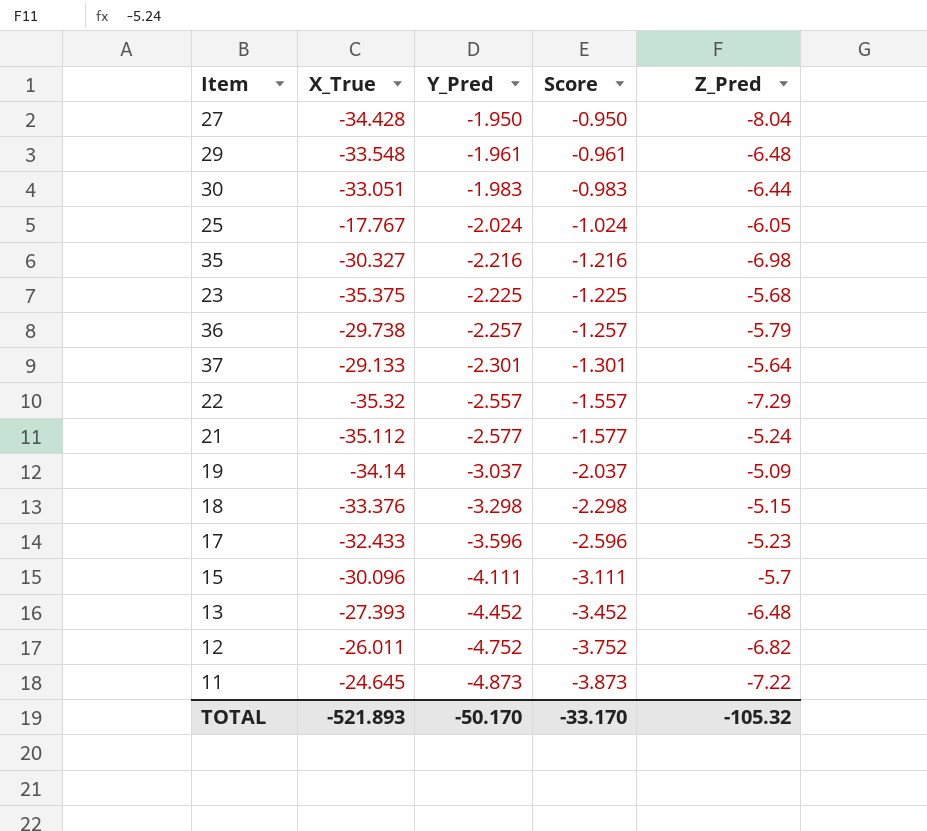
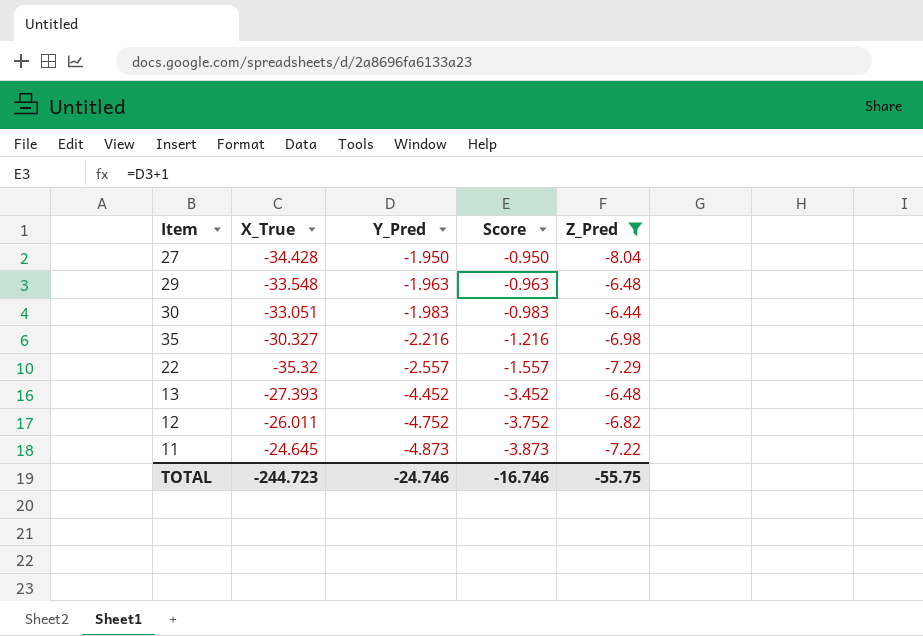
filter: none -> Z_Pred <= -6.44
29 | Y_Pred: -1.961 -> -1.963
29 | Score: -0.961 -> -0.963
TOTAL | X_True: -521.893 -> -244.723
TOTAL | Y_Pred: -50.170 -> -24.746
TOTAL | Score: -33.170 -> -16.746
TOTAL | Z_Pred: -105.32 -> -55.75

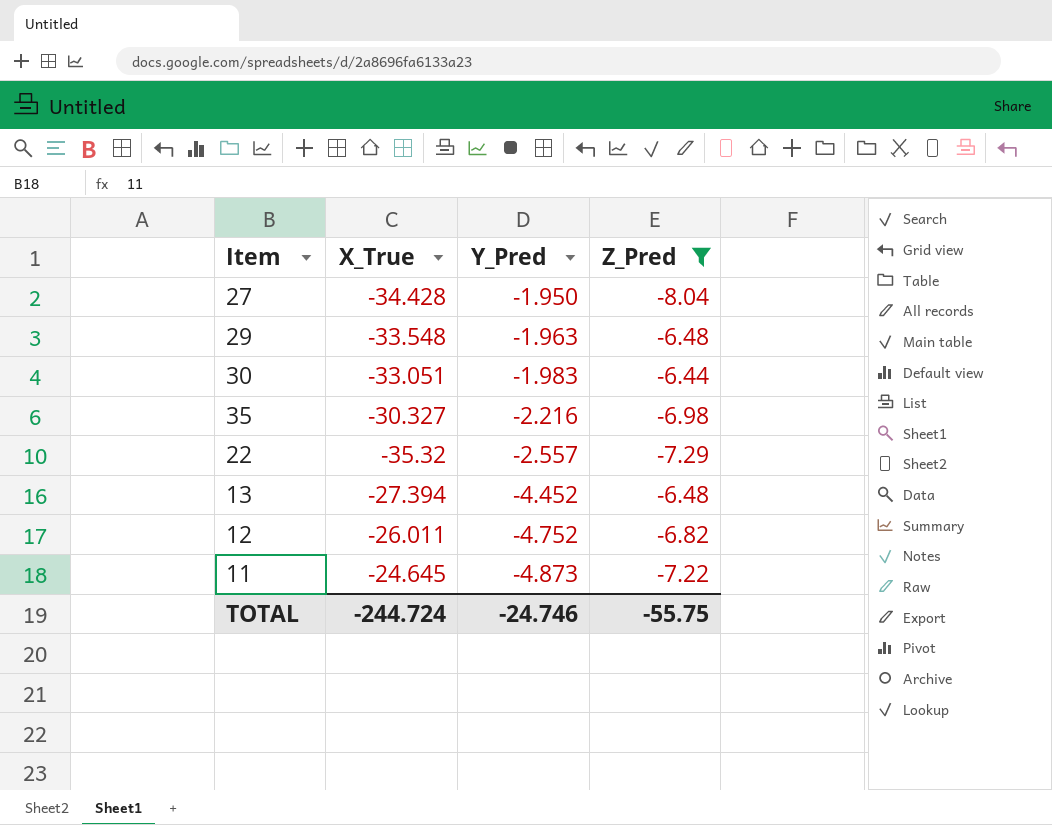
column Score | formula: [Y_Pred] + 1 -> none
13 | X_True: -27.393 -> -27.394
TOTAL | X_True: -244.723 -> -244.724

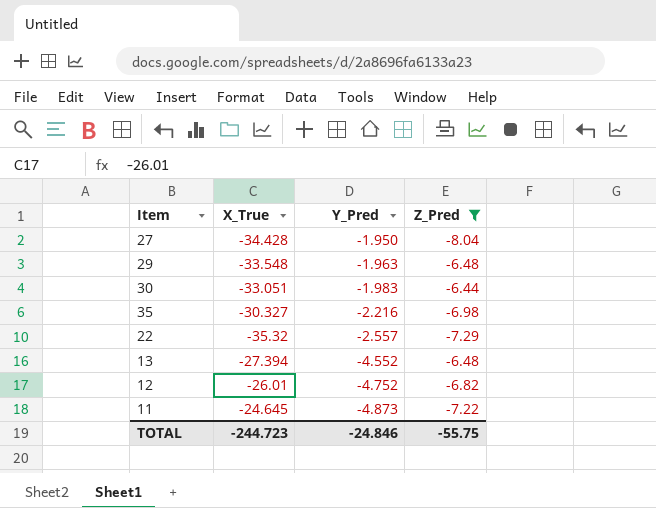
13 | Y_Pred: -4.452 -> -4.552
12 | X_True: -26.011 -> -26.01
TOTAL | X_True: -244.724 -> -244.723
TOTAL | Y_Pred: -24.746 -> -24.846

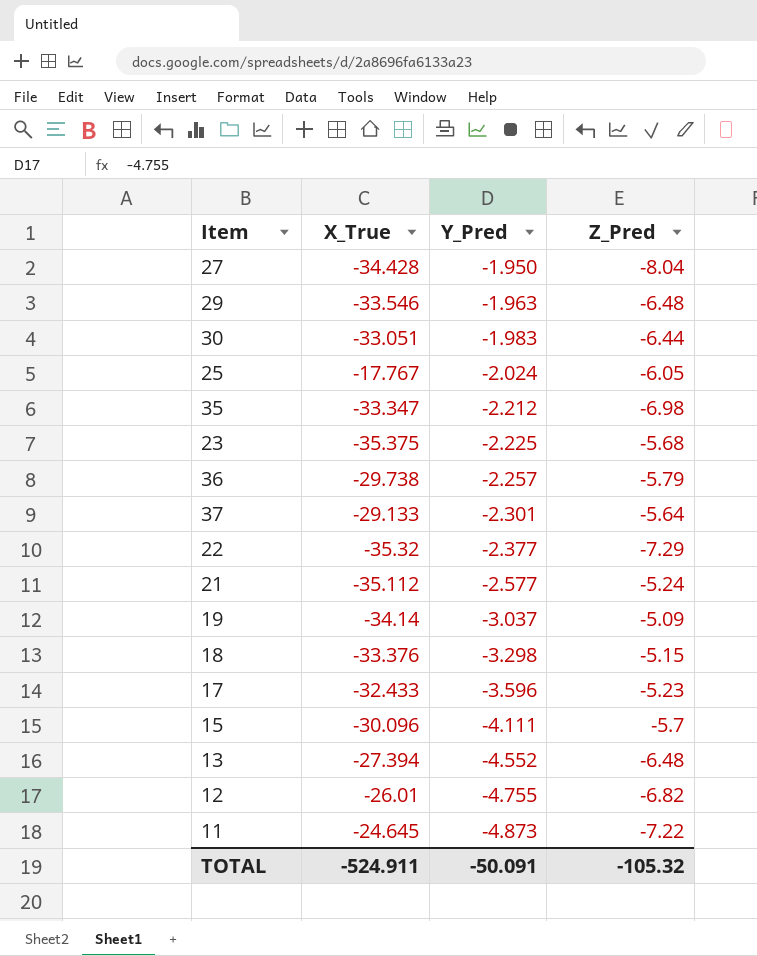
filter: Z_Pred <= -6.44 -> none
29 | X_True: -33.548 -> -33.546
35 | X_True: -30.327 -> -33.347
35 | Y_Pred: -2.216 -> -2.212
22 | Y_Pred: -2.557 -> -2.377
12 | Y_Pred: -4.752 -> -4.755
TOTAL | X_True: -244.723 -> -524.911
TOTAL | Y_Pred: -24.846 -> -50.091
TOTAL | Z_Pred: -55.75 -> -105.32

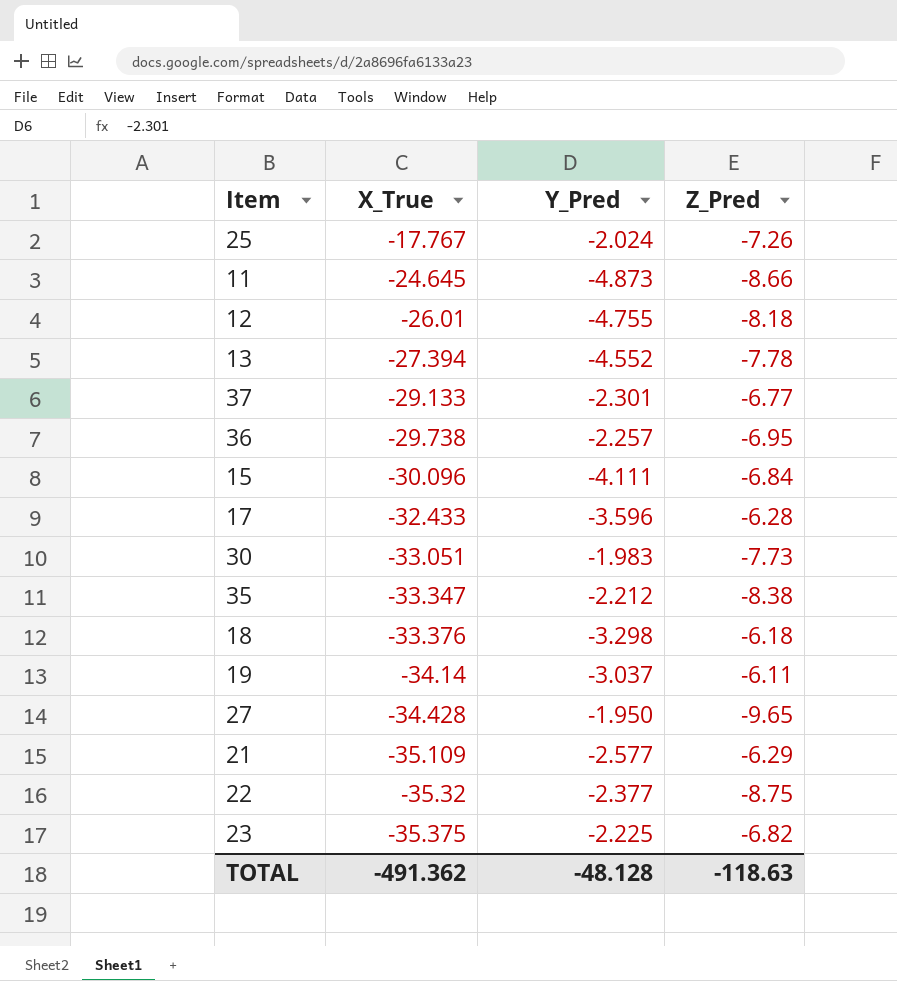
row order: Y_Pred descending -> X_True descending
row 29: -33.546 | -1.963 | -6.48 -> none
25 | Z_Pred: -6.05 -> -7.26
11 | Z_Pred: -7.22 -> -8.66
12 | Z_Pred: -6.82 -> -8.18
13 | Z_Pred: -6.48 -> -7.78
37 | Z_Pred: -5.64 -> -6.77
36 | Z_Pred: -5.79 -> -6.95
15 | Z_Pred: -5.7 -> -6.84
17 | Z_Pred: -5.23 -> -6.28
30 | Z_Pred: -6.44 -> -7.73
35 | Z_Pred: -6.98 -> -8.38
18 | Z_Pred: -5.15 -> -6.18
19 | Z_Pred: -5.09 -> -6.11
27 | Z_Pred: -8.04 -> -9.65
21 | X_True: -35.112 -> -35.109
21 | Z_Pred: -5.24 -> -6.29
22 | Z_Pred: -7.29 -> -8.75
23 | Z_Pred: -5.68 -> -6.82
TOTAL | X_True: -524.911 -> -491.362
TOTAL | Y_Pred: -50.091 -> -48.128
TOTAL | Z_Pred: -105.32 -> -118.63

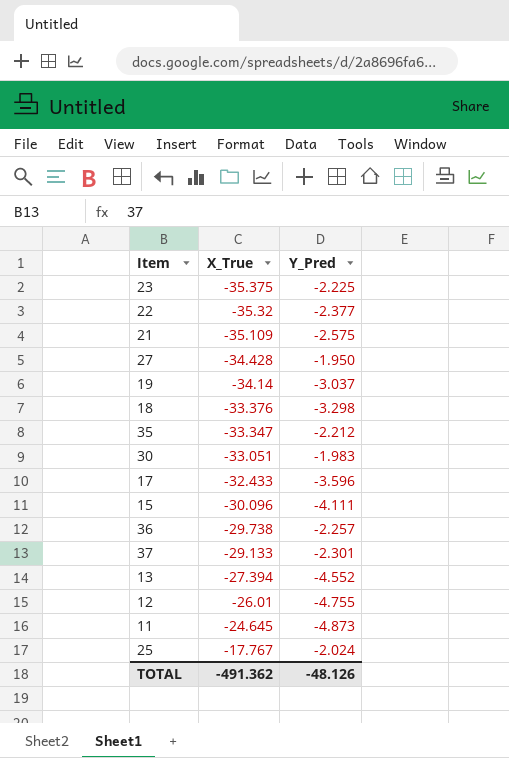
row order: X_True descending -> X_True ascending
column Z_Pred | position: 4 -> none
21 | Y_Pred: -2.577 -> -2.575
TOTAL | Y_Pred: -48.128 -> -48.126

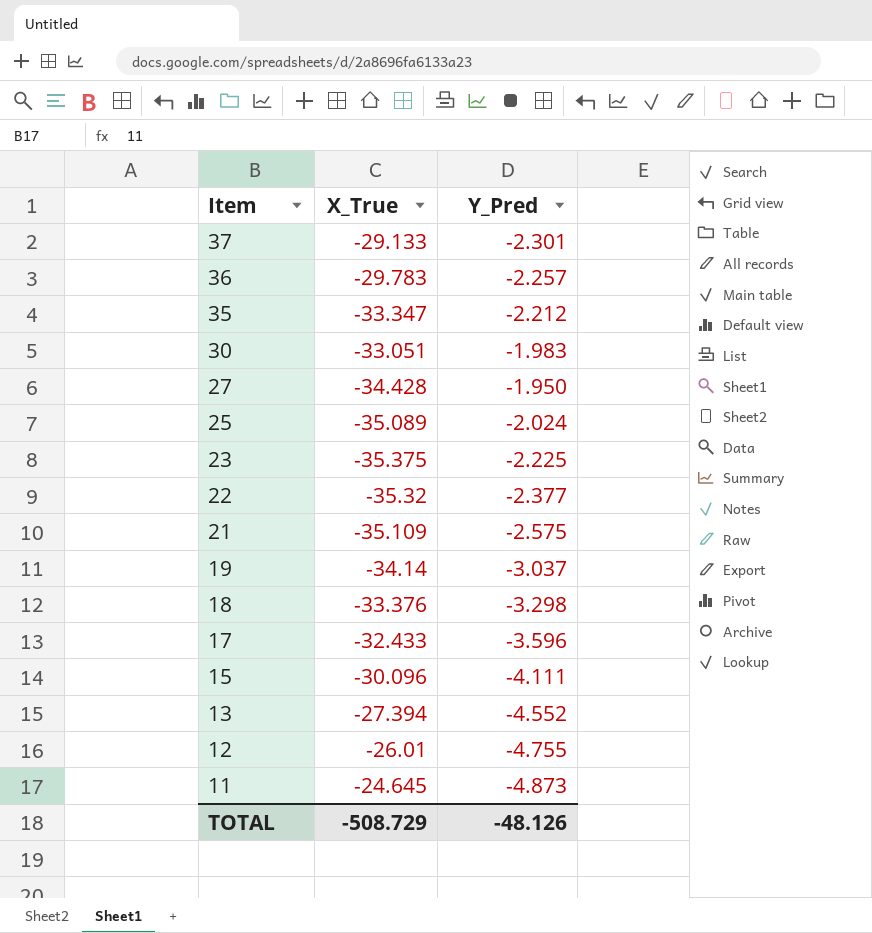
row order: X_True ascending -> Item descending
36 | X_True: -29.738 -> -29.783
25 | X_True: -17.767 -> -35.089
TOTAL | X_True: -491.362 -> -508.729

